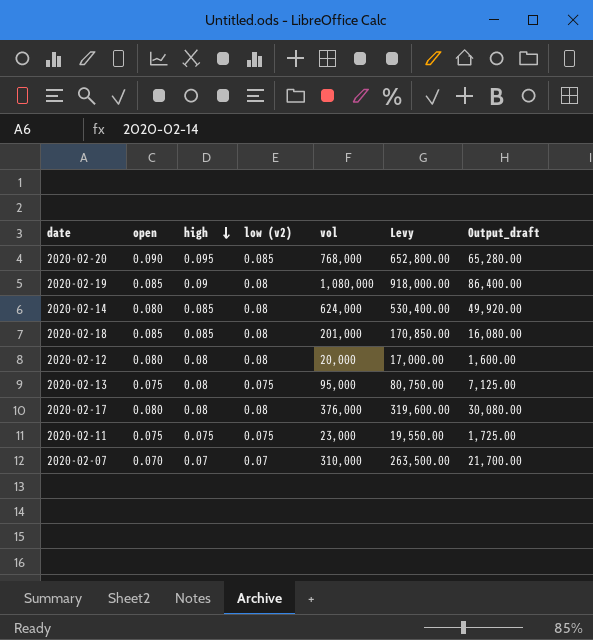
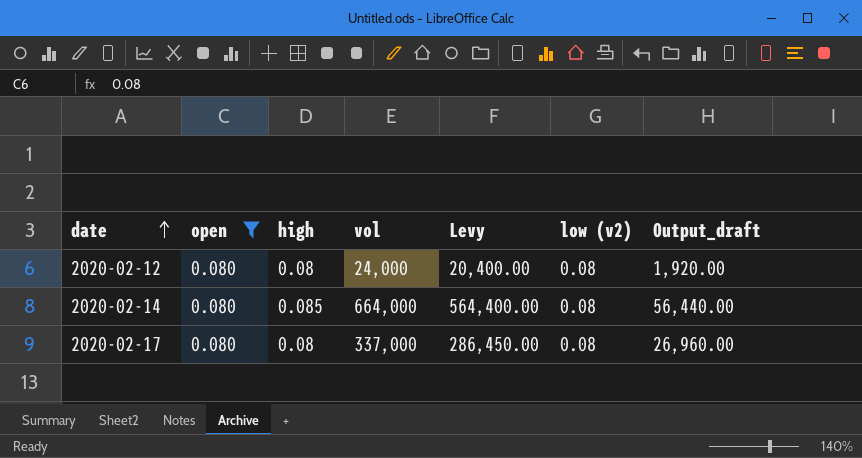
filter: none -> open = 0.080
row order: high descending -> date ascending
column low (v2) | position: 4 -> 6
column Output_draft | formula: [low (v2)] * [vol] -> [high] * [vol]
2020-02-12 | vol: 20,000 -> 24,000
2020-02-12 | Levy: 17,000.00 -> 20,400.00
2020-02-14 | vol: 624,000 -> 664,000
2020-02-14 | Levy: 530,400.00 -> 564,400.00
2020-02-17 | vol: 376,000 -> 337,000
2020-02-17 | Levy: 319,600.00 -> 286,450.00

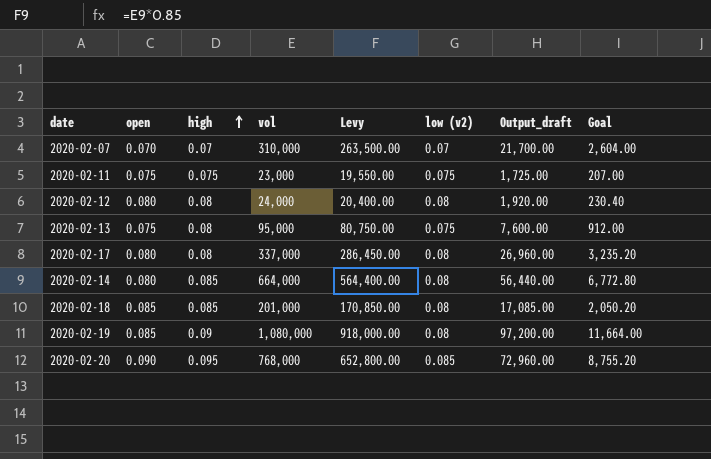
filter: open = 0.080 -> none
row order: date ascending -> high ascending
column Goal | formula: none -> [Output_draft] * 0.12

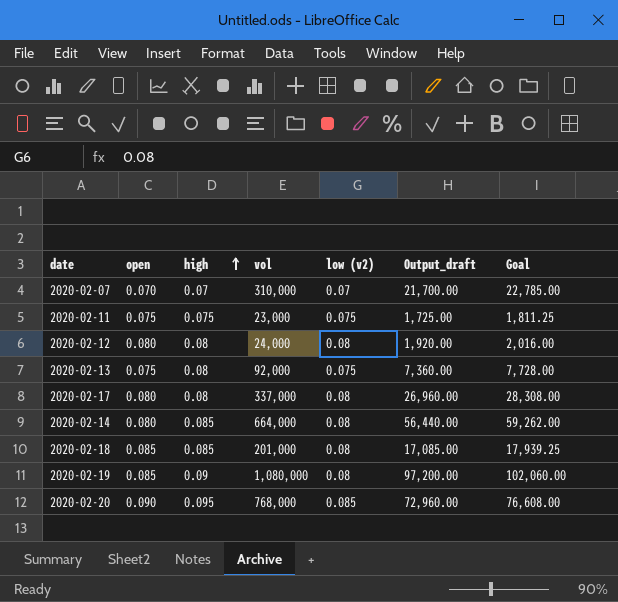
column Levy | formula: [vol] * 0.85 -> none
column Goal | formula: [Output_draft] * 0.12 -> [Output_draft] * 1.05
2020-02-13 | vol: 95,000 -> 92,000
2020-02-13 | Output_draft: 7,600.00 -> 7,360.00

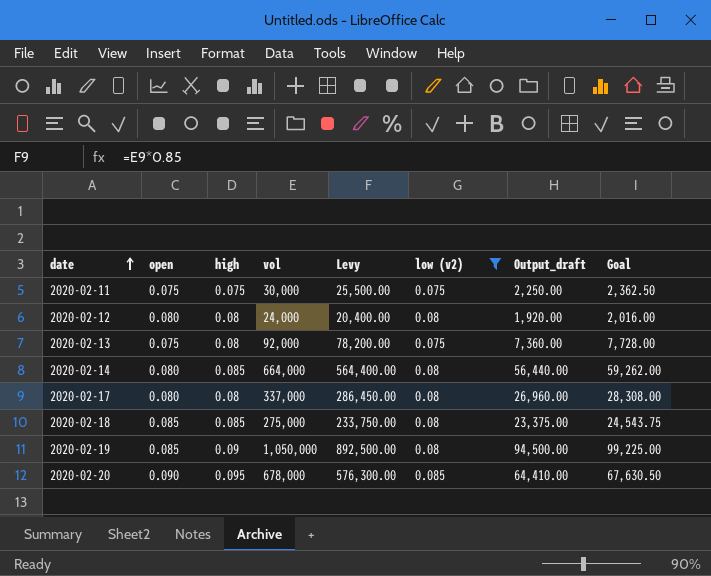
filter: none -> low (v2) != 0.07
row order: high ascending -> date ascending
column Levy | formula: none -> [vol] * 0.85
2020-02-11 | vol: 23,000 -> 30,000
2020-02-11 | Output_draft: 1,725.00 -> 2,250.00
2020-02-11 | Goal: 1,811.25 -> 2,362.50
2020-02-18 | vol: 201,000 -> 275,000
2020-02-18 | Output_draft: 17,085.00 -> 23,375.00
2020-02-18 | Goal: 17,939.25 -> 24,543.75
2020-02-19 | vol: 1,080,000 -> 1,050,000
2020-02-19 | Output_draft: 97,200.00 -> 94,500.00
2020-02-19 | Goal: 102,060.00 -> 99,225.00
2020-02-20 | vol: 768,000 -> 678,000
2020-02-20 | Output_draft: 72,960.00 -> 64,410.00
2020-02-20 | Goal: 76,608.00 -> 67,630.50

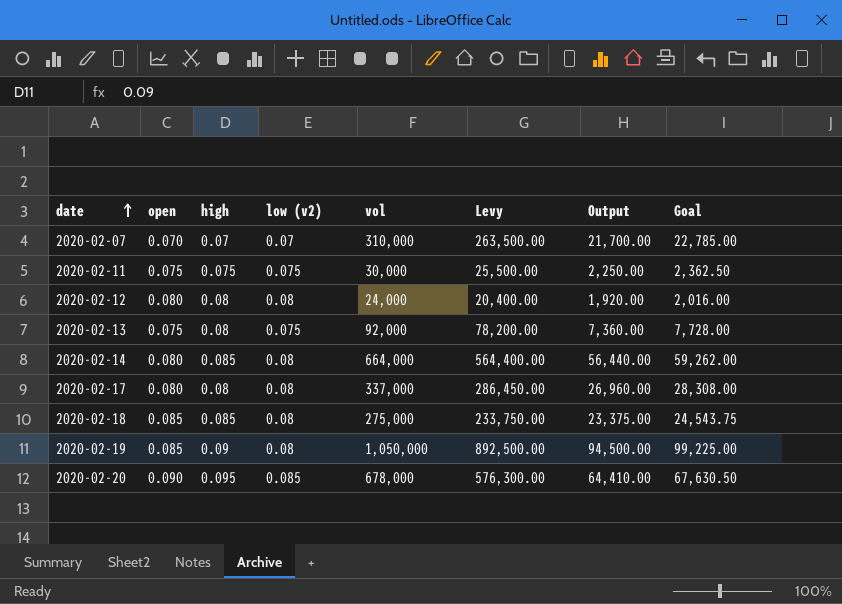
filter: low (v2) != 0.07 -> none
column low (v2) | position: 6 -> 4
column name: Output_draft -> Output

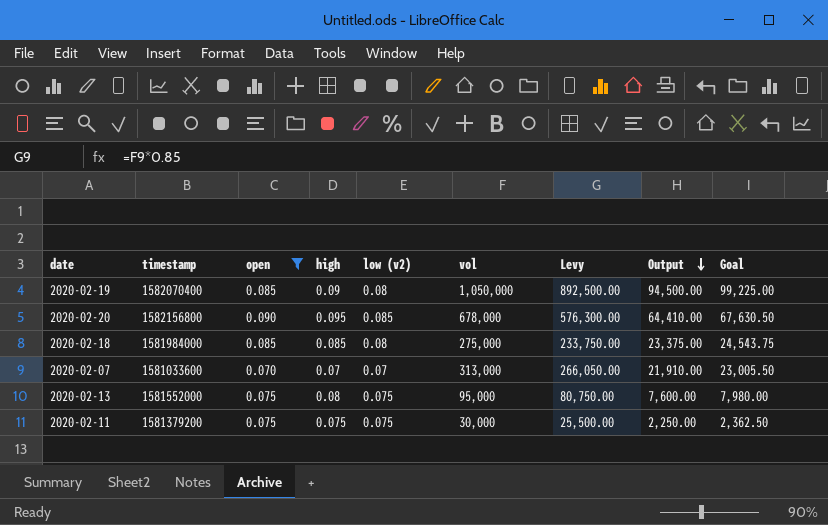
filter: none -> open != 0.080
row order: date ascending -> Output descending
column timestamp | position: none -> 2
2020-02-07 | vol: 310,000 -> 313,000
2020-02-07 | Levy: 263,500.00 -> 266,050.00
2020-02-07 | Output: 21,700.00 -> 21,910.00
2020-02-07 | Goal: 22,785.00 -> 23,005.50
2020-02-13 | vol: 92,000 -> 95,000
2020-02-13 | Levy: 78,200.00 -> 80,750.00
2020-02-13 | Output: 7,360.00 -> 7,600.00
2020-02-13 | Goal: 7,728.00 -> 7,980.00

